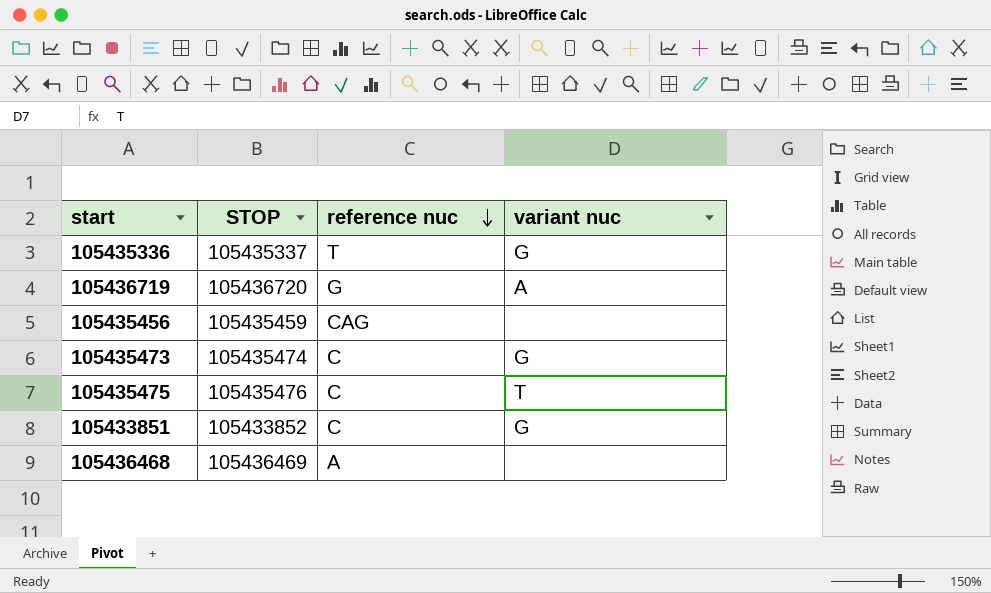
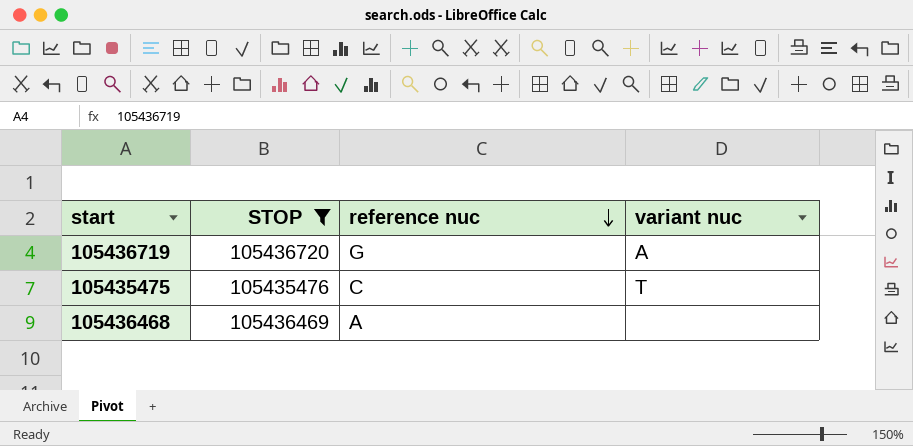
filter: none -> STOP >= 105435476

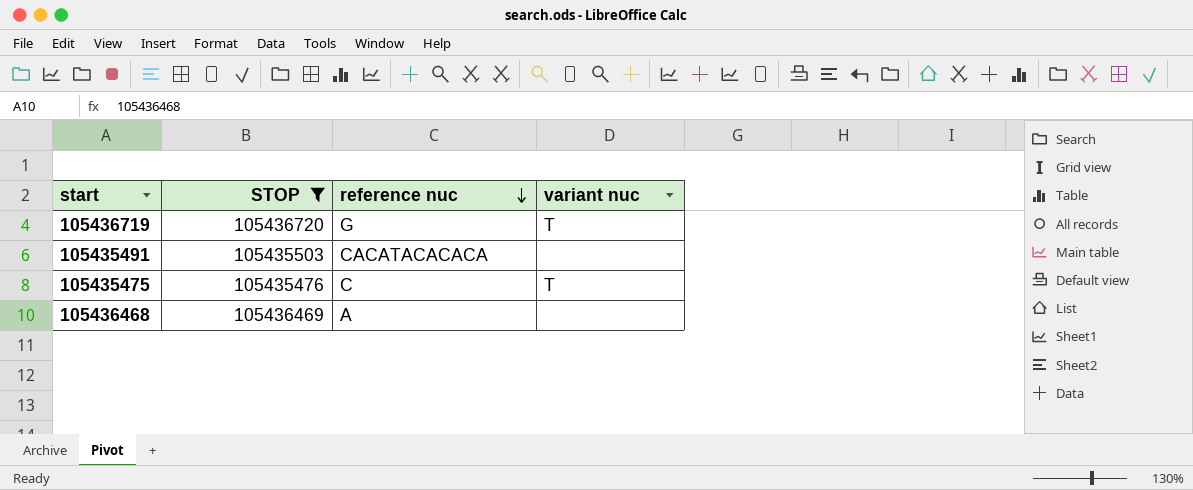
105436719 | variant nuc: A -> T
row 105435491: none -> 105435503 | CACATACACACA | none

